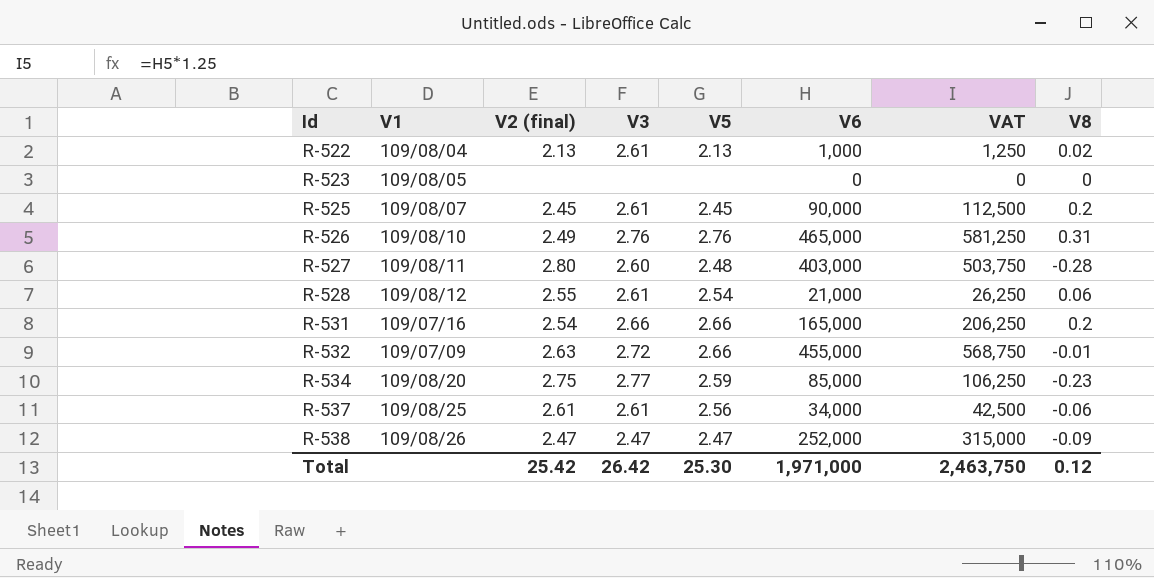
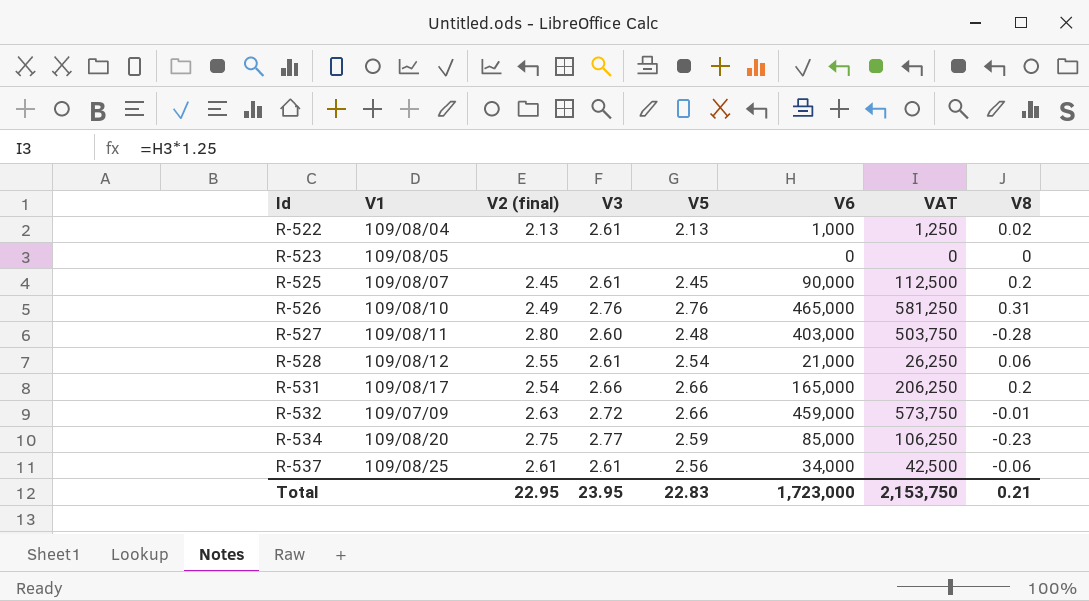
row R-538: 109/08/26 | 2.47 | 2.47 | 2.47 | 252,000 | 315,000 | -0.09 -> none
R-531 | V1: 109/07/16 -> 109/08/17
R-532 | V6: 455,000 -> 459,000
R-532 | VAT: 568,750 -> 573,750
Total | V2 (final): 25.42 -> 22.95
Total | V3: 26.42 -> 23.95
Total | V5: 25.30 -> 22.83
Total | V6: 1,971,000 -> 1,723,000
Total | VAT: 2,463,750 -> 2,153,750
Total | V8: 0.12 -> 0.21

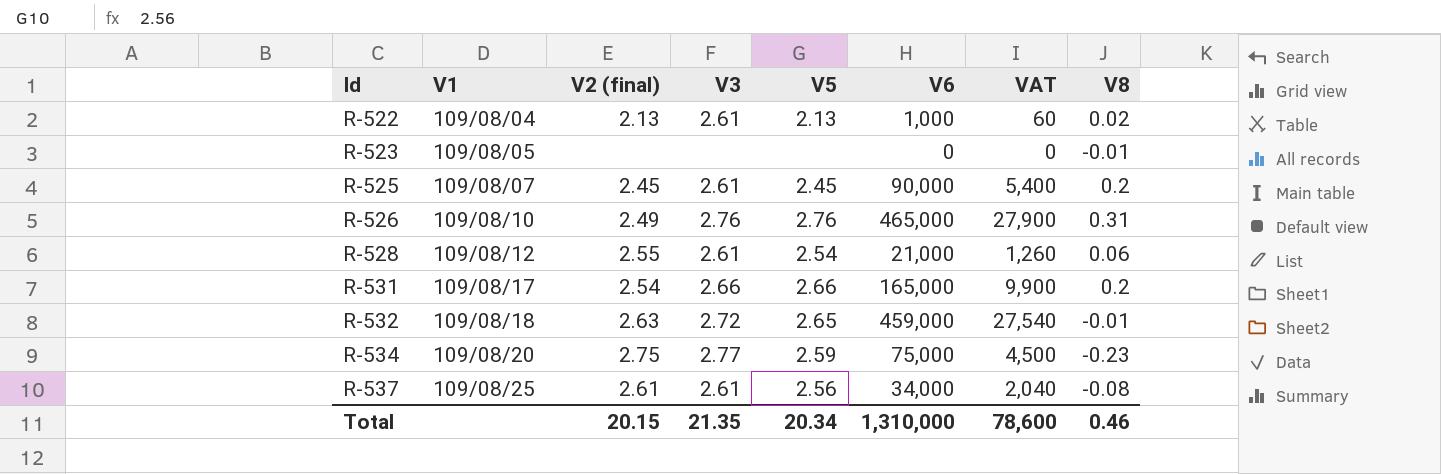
column VAT | formula: [V6] * 1.25 -> [V6] * 0.06
row R-527: 109/08/11 | 2.80 | 2.60 | 2.48 | 403,000 | 503,750 | -0.28 -> none
R-523 | V8: 0 -> -0.01
R-532 | V1: 109/07/09 -> 109/08/18
R-532 | V5: 2.66 -> 2.65
R-534 | V6: 85,000 -> 75,000
R-537 | V8: -0.06 -> -0.08
Total | V2 (final): 22.95 -> 20.15
Total | V3: 23.95 -> 21.35
Total | V5: 22.83 -> 20.34
Total | V6: 1,723,000 -> 1,310,000
Total | VAT: 2,153,750 -> 78,600
Total | V8: 0.21 -> 0.46

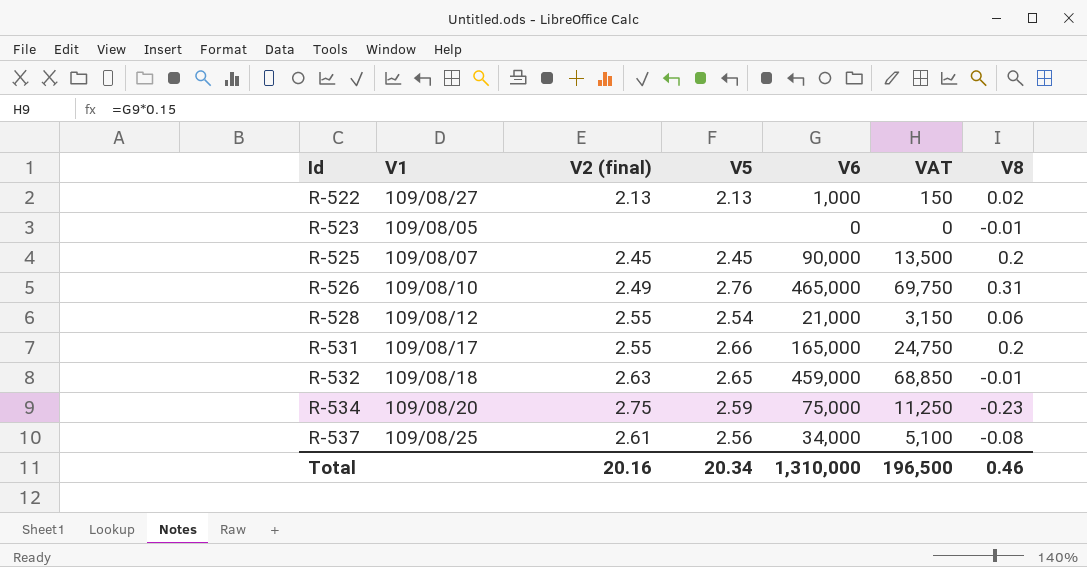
column V3 | position: 4 -> none
column VAT | formula: [V6] * 0.06 -> [V6] * 0.15
R-522 | V1: 109/08/04 -> 109/08/27
R-531 | V2 (final): 2.54 -> 2.55
Total | V2 (final): 20.15 -> 20.16
Total | VAT: 78,600 -> 196,500

